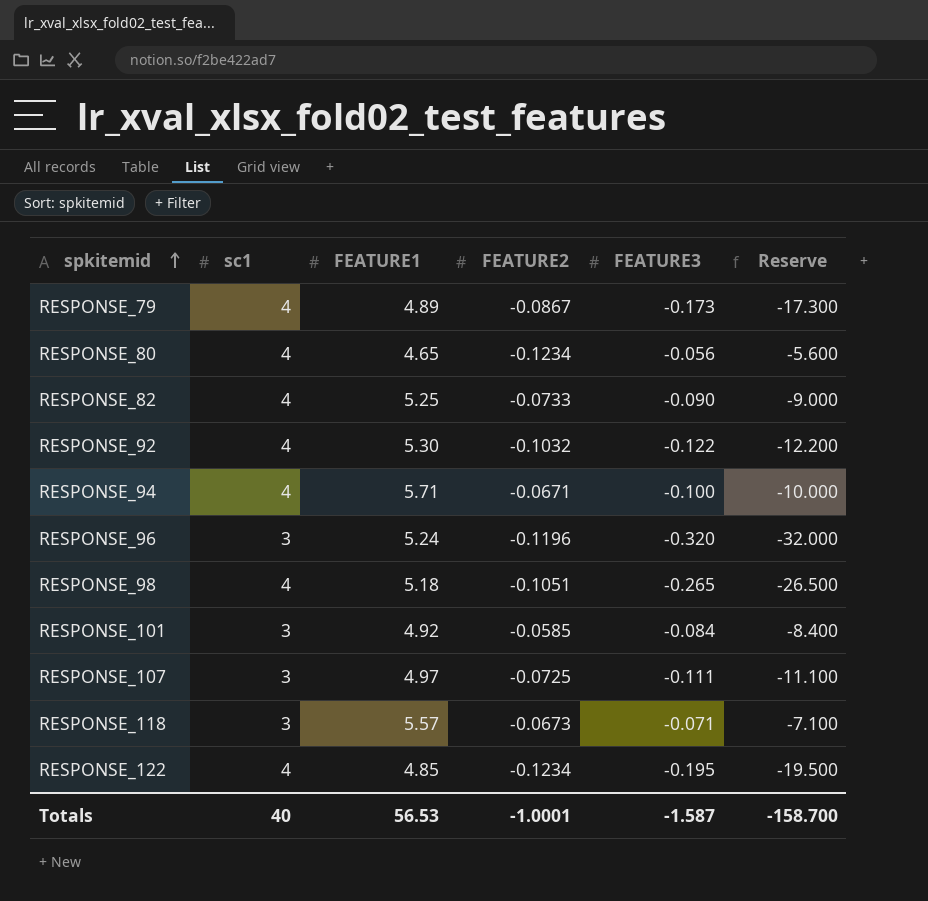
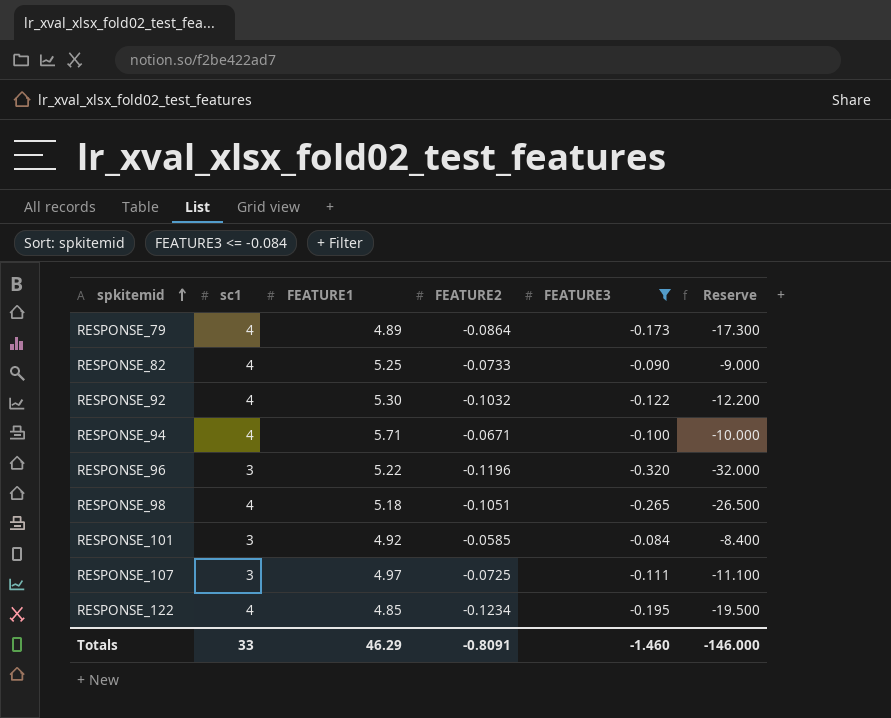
filter: none -> FEATURE3 <= -0.084
RESPONSE_79 | FEATURE2: -0.0867 -> -0.0864
RESPONSE_96 | FEATURE1: 5.24 -> 5.22
Totals | sc1: 40 -> 33
Totals | FEATURE1: 56.53 -> 46.29
Totals | FEATURE2: -1.0001 -> -0.8091
Totals | FEATURE3: -1.587 -> -1.460
Totals | Reserve: -158.700 -> -146.000

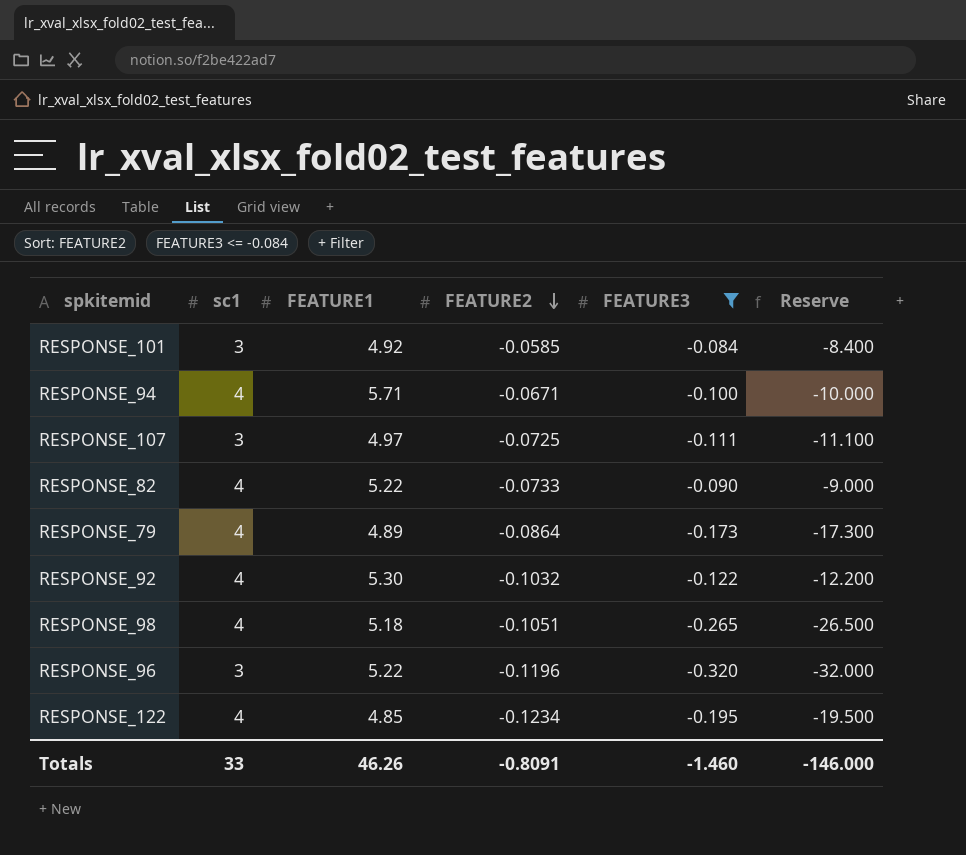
row order: spkitemid ascending -> FEATURE2 descending
RESPONSE_82 | FEATURE1: 5.25 -> 5.22
Totals | FEATURE1: 46.29 -> 46.26

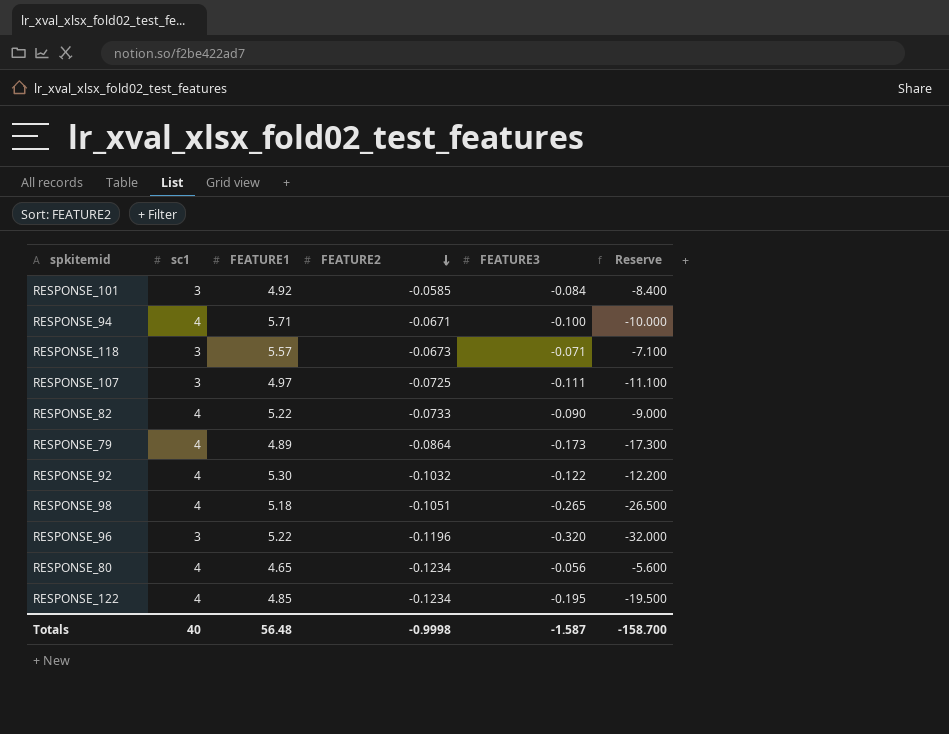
filter: FEATURE3 <= -0.084 -> none
Totals | sc1: 33 -> 40
Totals | FEATURE1: 46.26 -> 56.48
Totals | FEATURE2: -0.8091 -> -0.9998
Totals | FEATURE3: -1.460 -> -1.587
Totals | Reserve: -146.000 -> -158.700

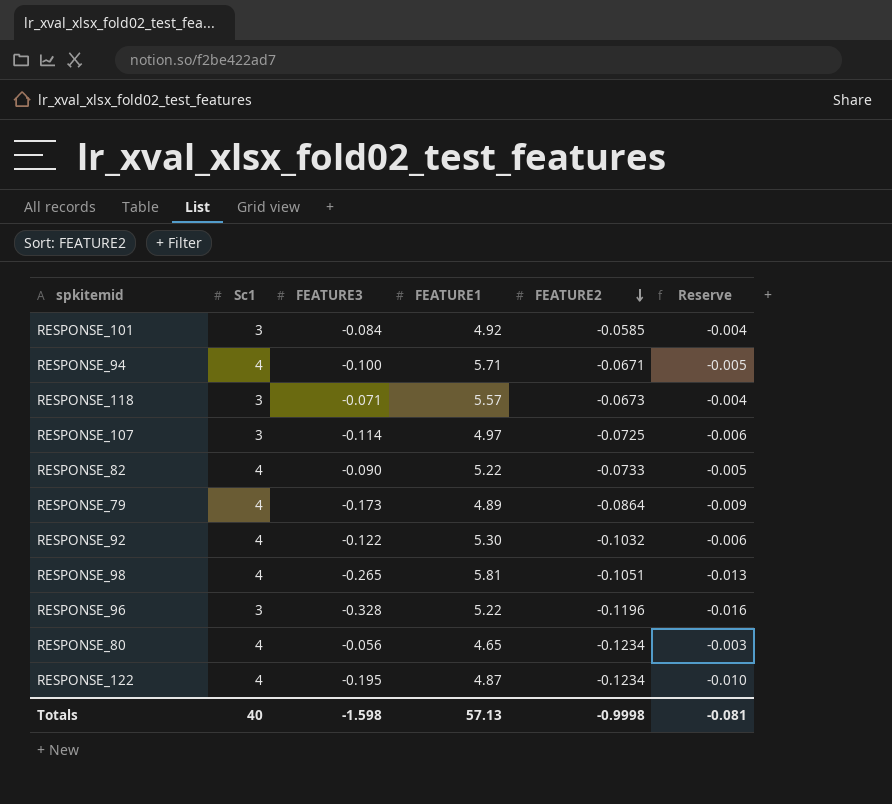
column name: sc1 -> Sc1
column FEATURE3 | position: 5 -> 3
column Reserve | formula: [FEATURE3] * 100 -> [FEATURE3] * 0.05
RESPONSE_107 | FEATURE3: -0.111 -> -0.114
RESPONSE_98 | FEATURE1: 5.18 -> 5.81
RESPONSE_96 | FEATURE3: -0.320 -> -0.328
RESPONSE_122 | FEATURE1: 4.85 -> 4.87
Totals | FEATURE3: -1.587 -> -1.598
Totals | FEATURE1: 56.48 -> 57.13
Totals | Reserve: -158.700 -> -0.081

